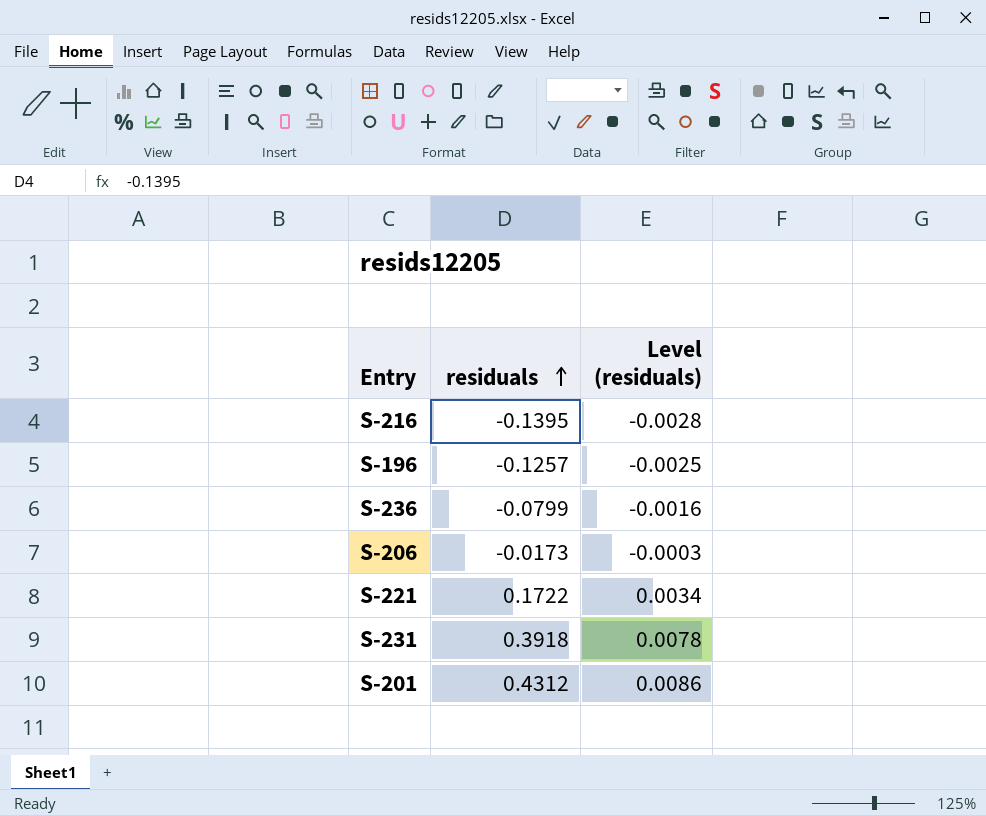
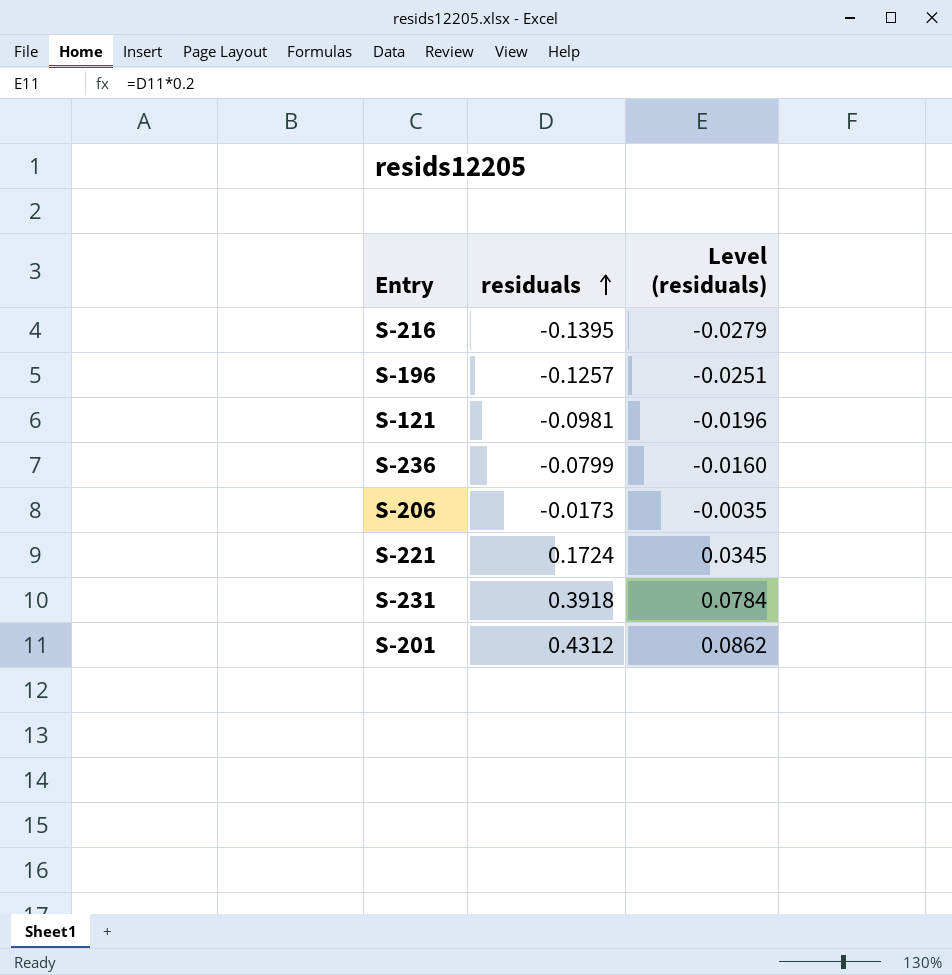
column Level (residuals) | formula: [residuals] * 0.02 -> [residuals] * 0.2
row S-121: none -> -0.0981 | -0.0196
S-221 | residuals: 0.1722 -> 0.1724

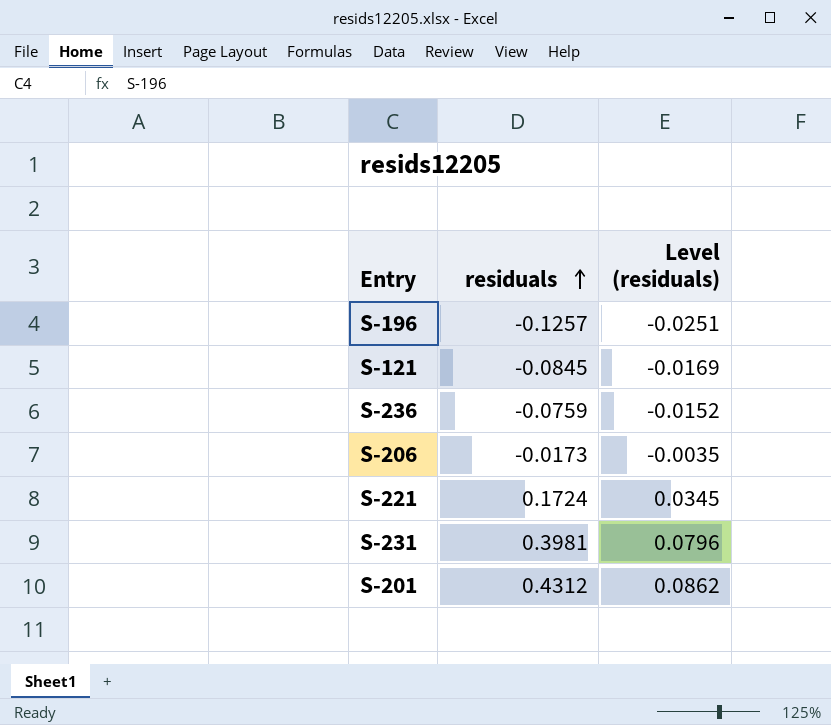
row S-216: -0.1395 | -0.0279 -> none
S-121 | residuals: -0.0981 -> -0.0845
S-121 | Level (residuals): -0.0196 -> -0.0169
S-236 | residuals: -0.0799 -> -0.0759
S-236 | Level (residuals): -0.0160 -> -0.0152
S-231 | residuals: 0.3918 -> 0.3981
S-231 | Level (residuals): 0.0784 -> 0.0796

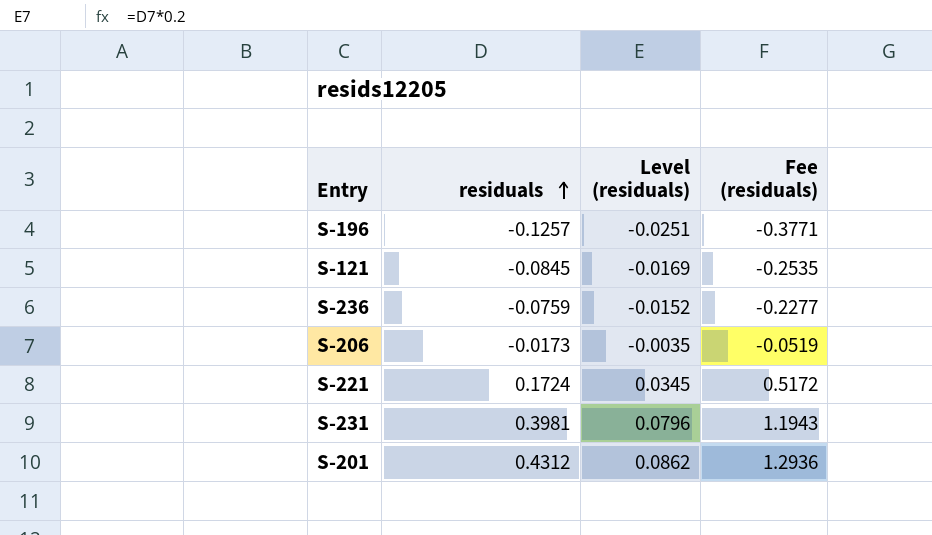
column Fee (residuals) | formula: none -> [residuals] * 3

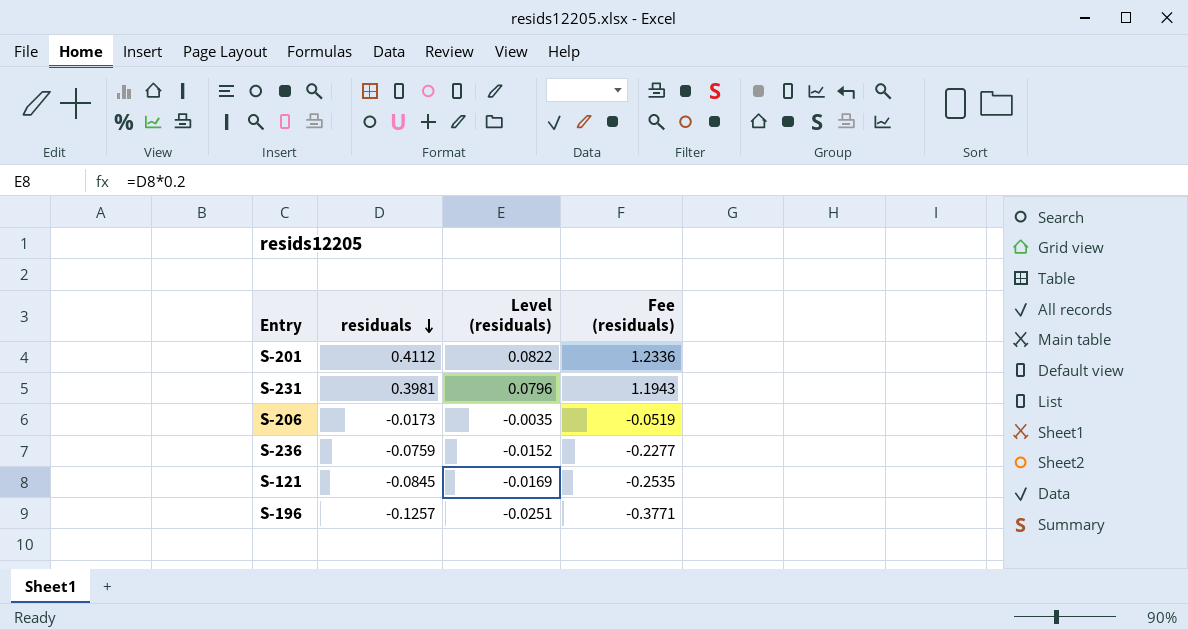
row order: residuals ascending -> residuals descending
row S-221: 0.1724 | 0.0345 | 0.5172 -> none
S-201 | residuals: 0.4312 -> 0.4112
S-201 | Level (residuals): 0.0862 -> 0.0822
S-201 | Fee (residuals): 1.2936 -> 1.2336

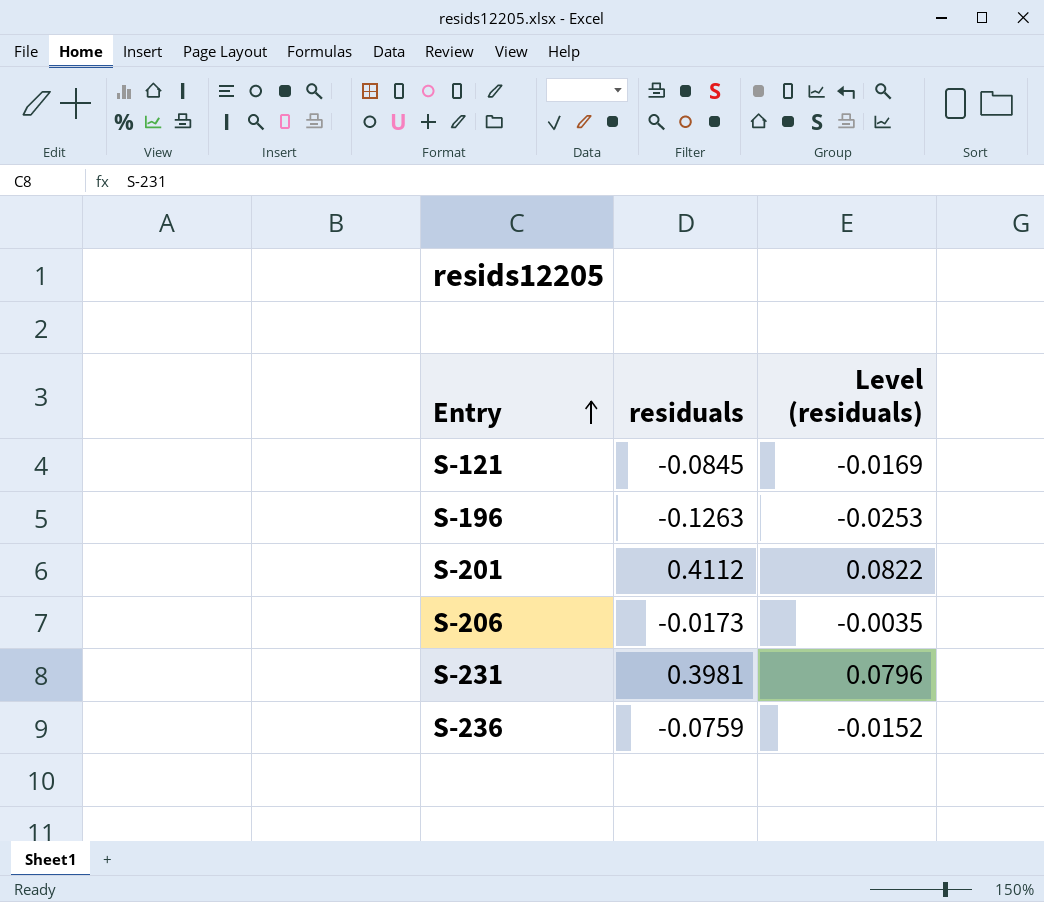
row order: residuals descending -> Entry ascending
column Fee (residuals) | formula: [residuals] * 3 -> none
S-196 | residuals: -0.1257 -> -0.1263
S-196 | Level (residuals): -0.0251 -> -0.0253

